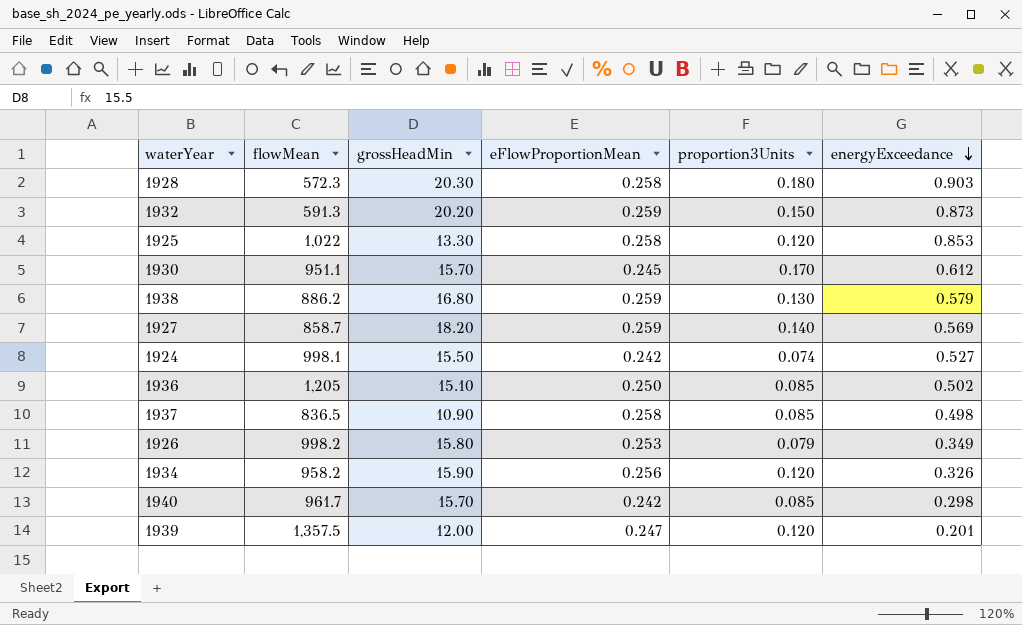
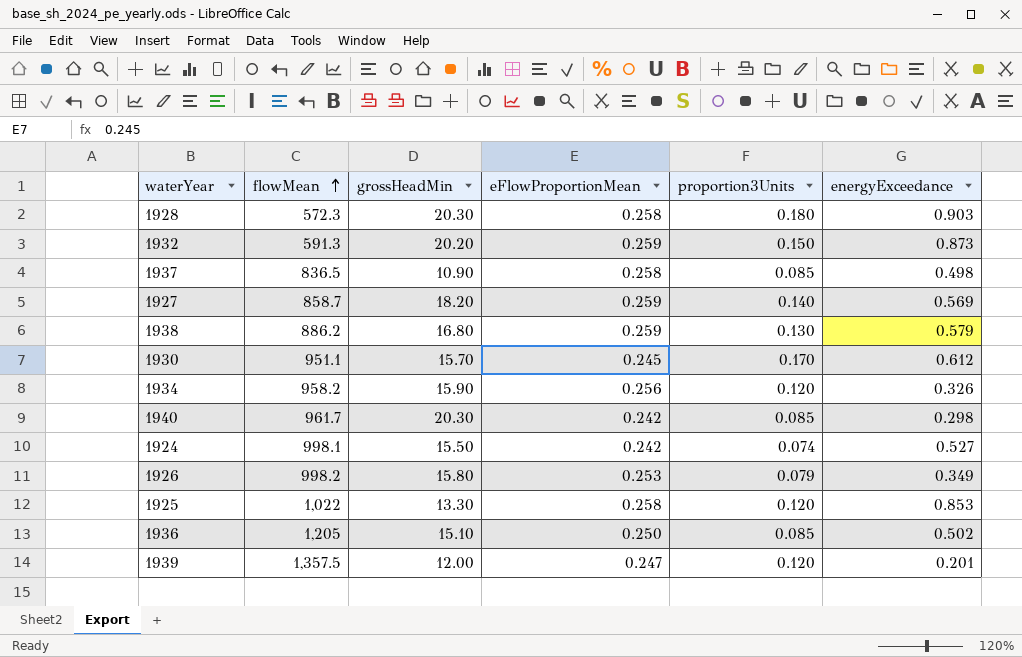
row order: energyExceedance descending -> flowMean ascending
1940 | grossHeadMin: 15.70 -> 20.30

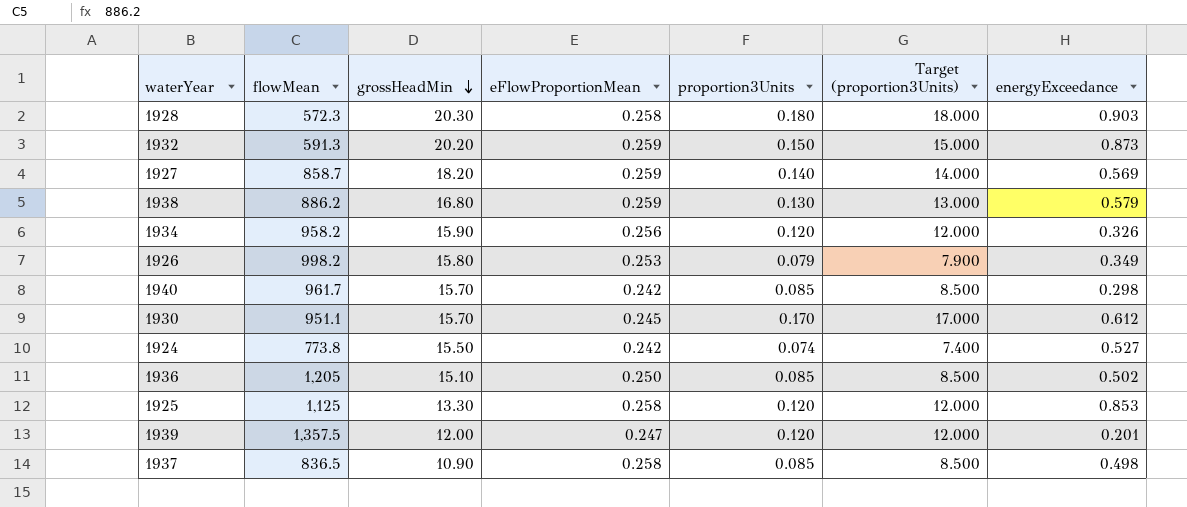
row order: flowMean ascending -> grossHeadMin descending
column Target (proportion3Units) | formula: none -> [proportion3Units] * 100
1940 | grossHeadMin: 20.30 -> 15.70
1924 | flowMean: 998.1 -> 773.8
1925 | flowMean: 1,022 -> 1,125

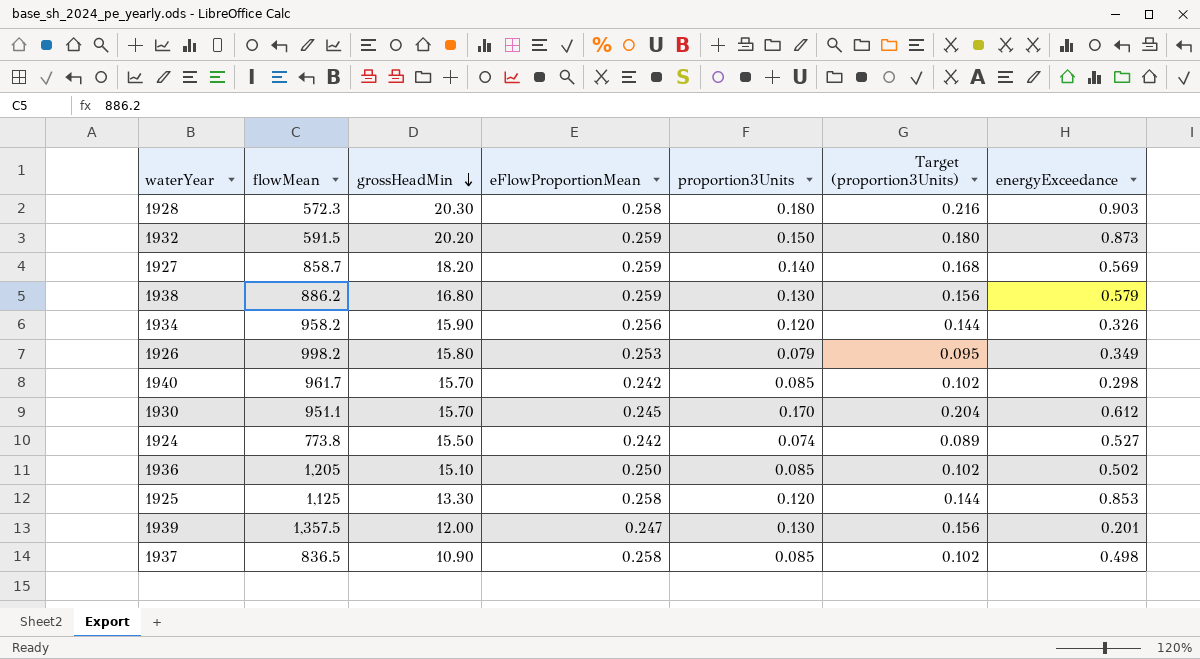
column Target (proportion3Units) | formula: [proportion3Units] * 100 -> [proportion3Units] * 1.2
1932 | flowMean: 591.3 -> 591.5
1939 | proportion3Units: 0.120 -> 0.130

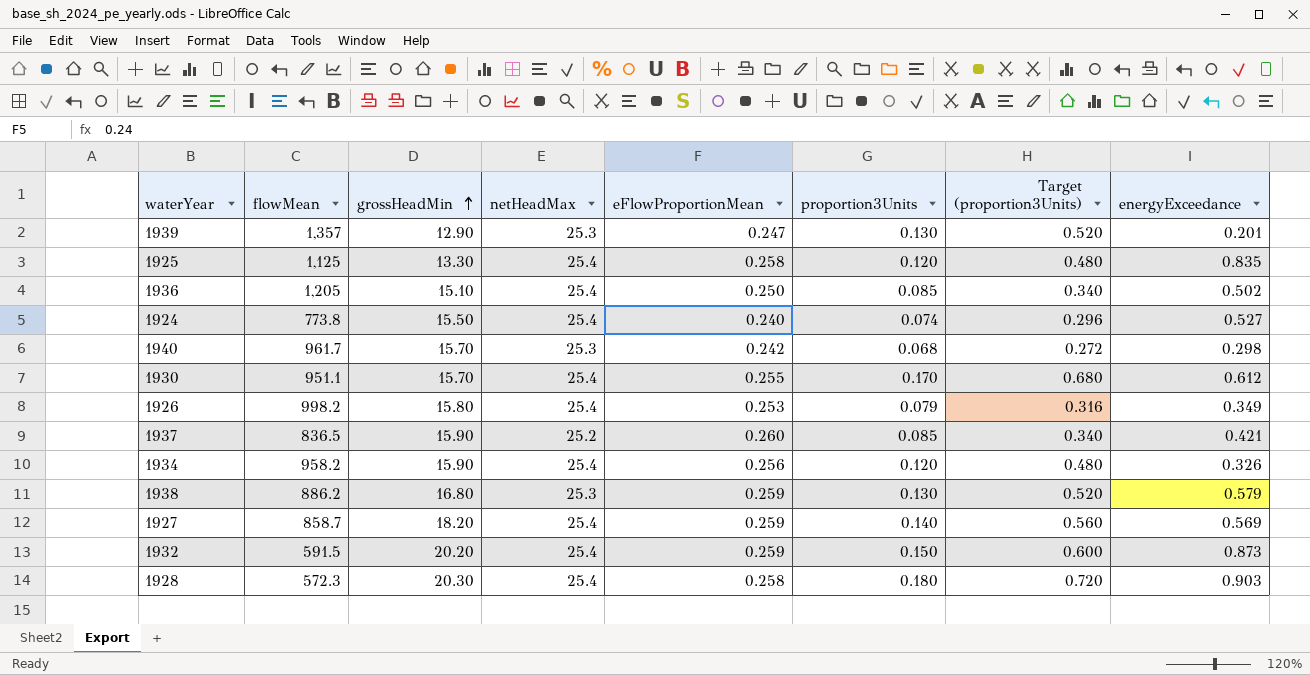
row order: grossHeadMin descending -> grossHeadMin ascending
column netHeadMax | position: none -> 4
column Target (proportion3Units) | formula: [proportion3Units] * 1.2 -> [proportion3Units] * 4
1939 | flowMean: 1,357.5 -> 1,357
1939 | grossHeadMin: 12.00 -> 12.90
1925 | energyExceedance: 0.853 -> 0.835
1924 | eFlowProportionMean: 0.242 -> 0.240
1940 | proportion3Units: 0.085 -> 0.068
1930 | eFlowProportionMean: 0.245 -> 0.255
1937 | grossHeadMin: 10.90 -> 15.90
1937 | eFlowProportionMean: 0.258 -> 0.260
1937 | energyExceedance: 0.498 -> 0.421

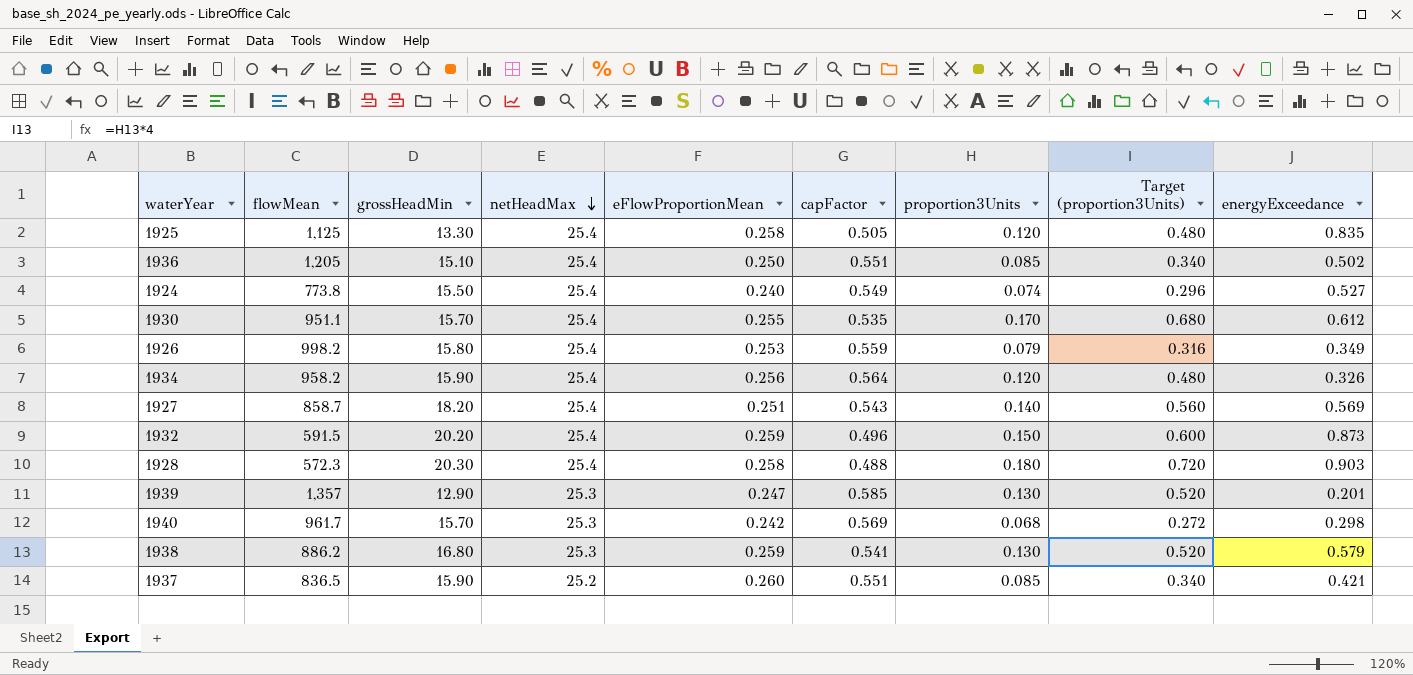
row order: grossHeadMin ascending -> netHeadMax descending
column capFactor | position: none -> 6
1927 | eFlowProportionMean: 0.259 -> 0.251

